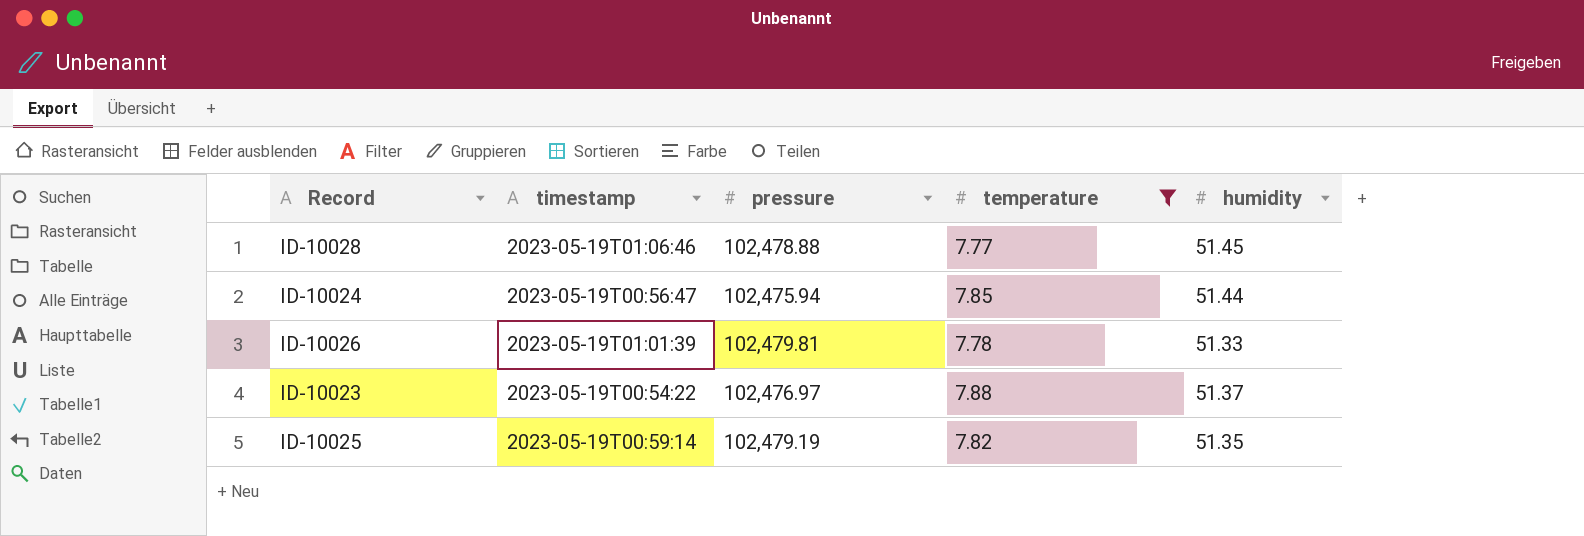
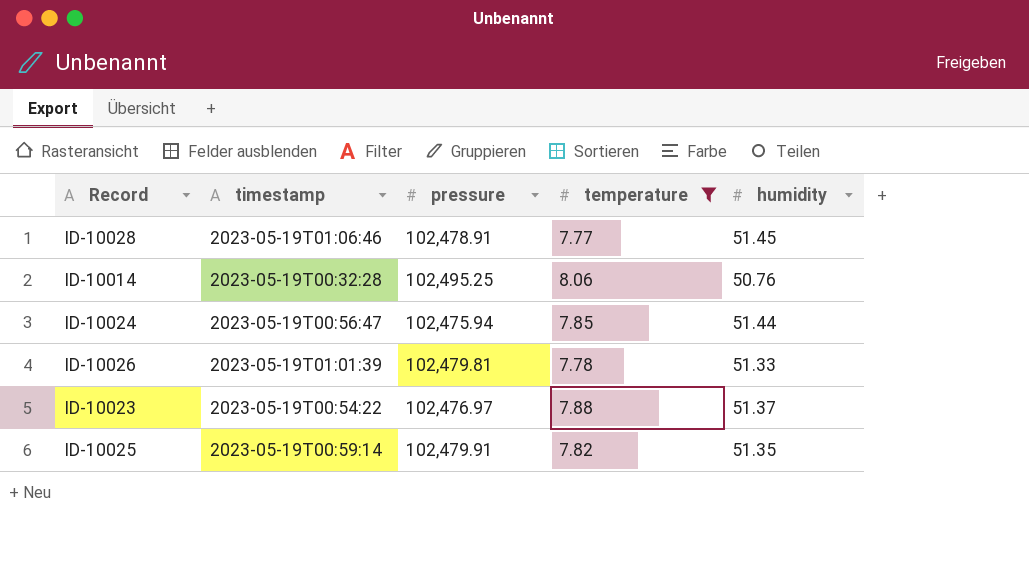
ID-10028 | pressure: 102,478.88 -> 102,478.91
row ID-10014: none -> 2023-05-19T00:32:28 | 102,495.25 | 8.06 | 50.76
ID-10025 | pressure: 102,479.19 -> 102,479.91

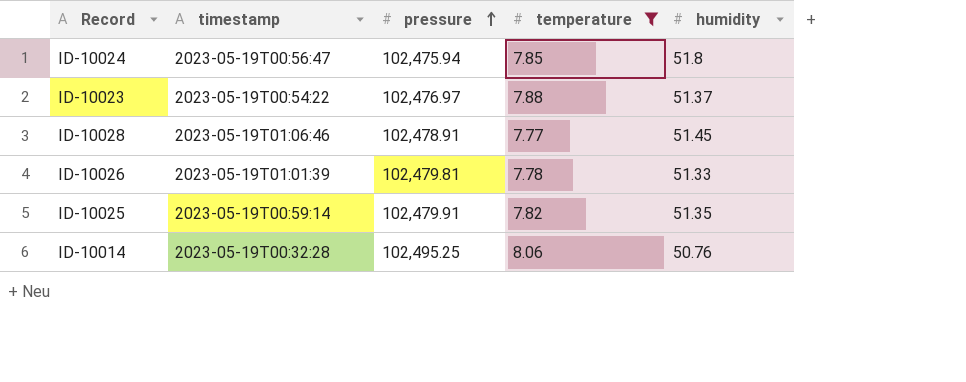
row order: none -> pressure ascending
ID-10024 | humidity: 51.44 -> 51.8

